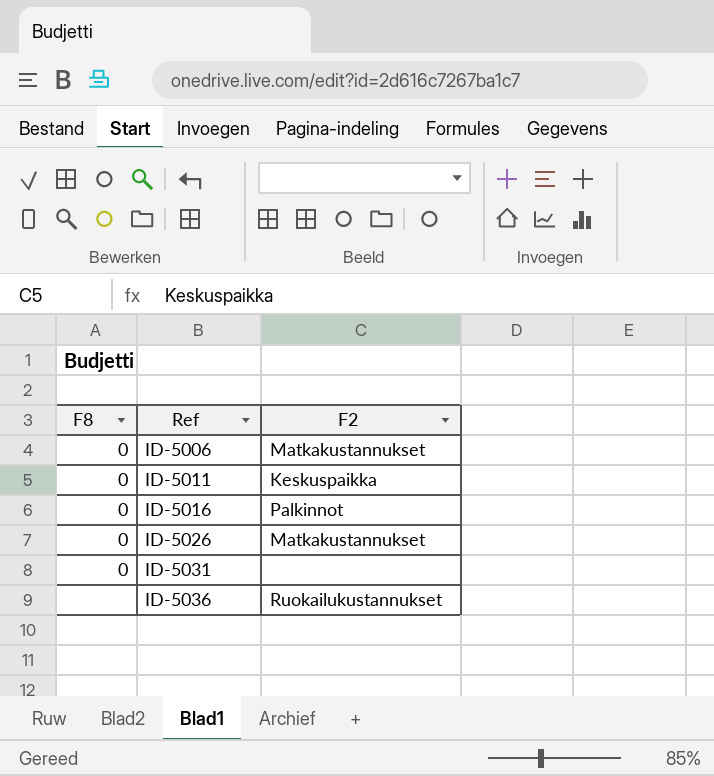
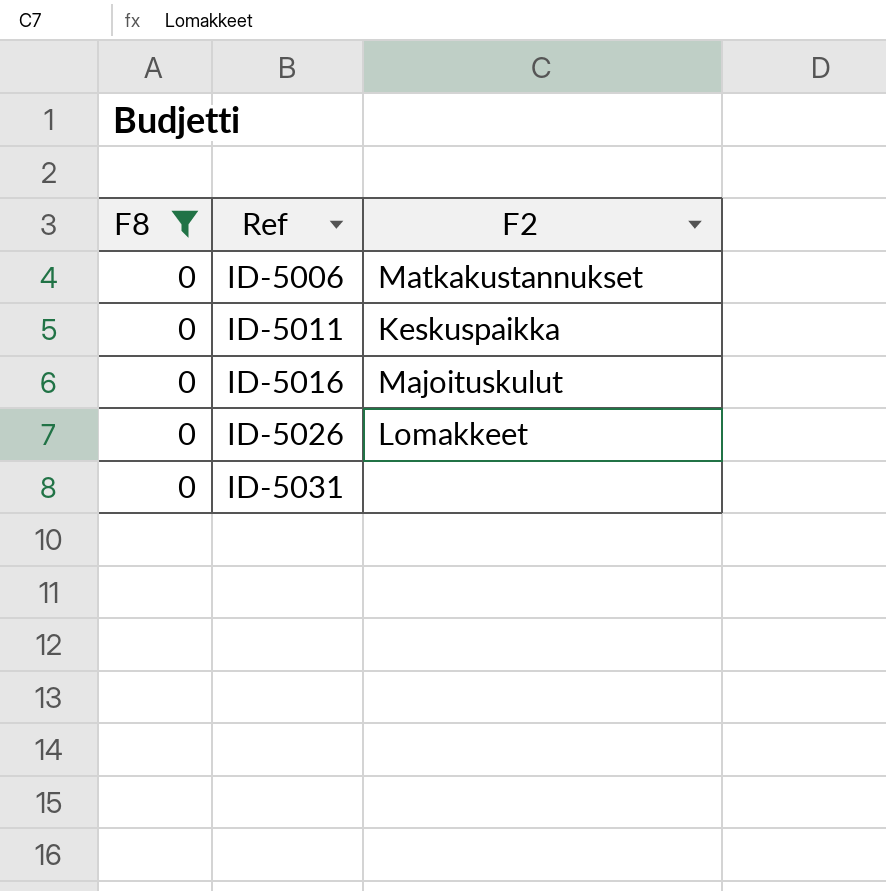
filter: none -> F8 = 0
ID-5016 | F2: Palkinnot -> Majoituskulut
ID-5026 | F2: Matkakustannukset -> Lomakkeet

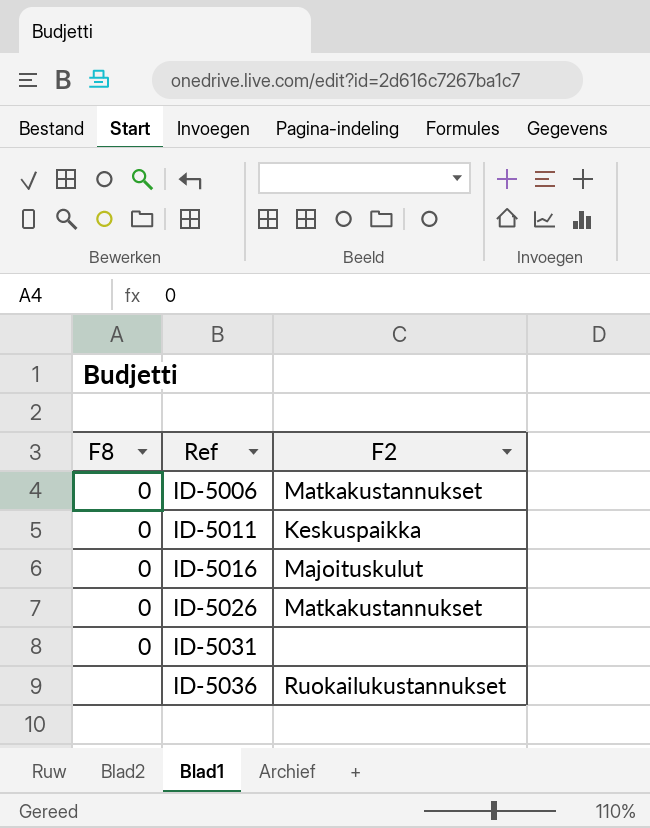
filter: F8 = 0 -> none
ID-5026 | F2: Lomakkeet -> Matkakustannukset

